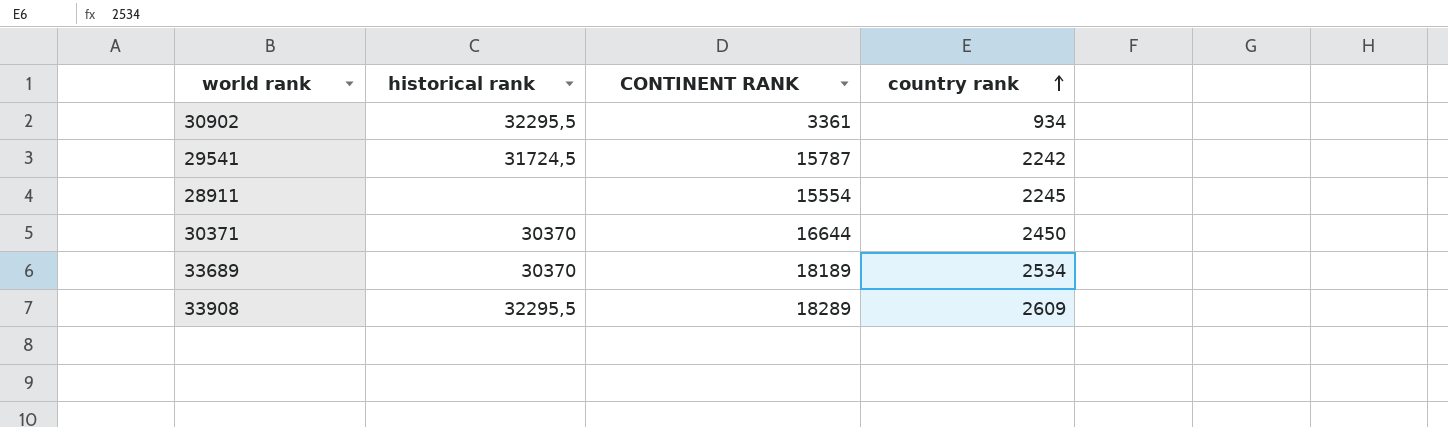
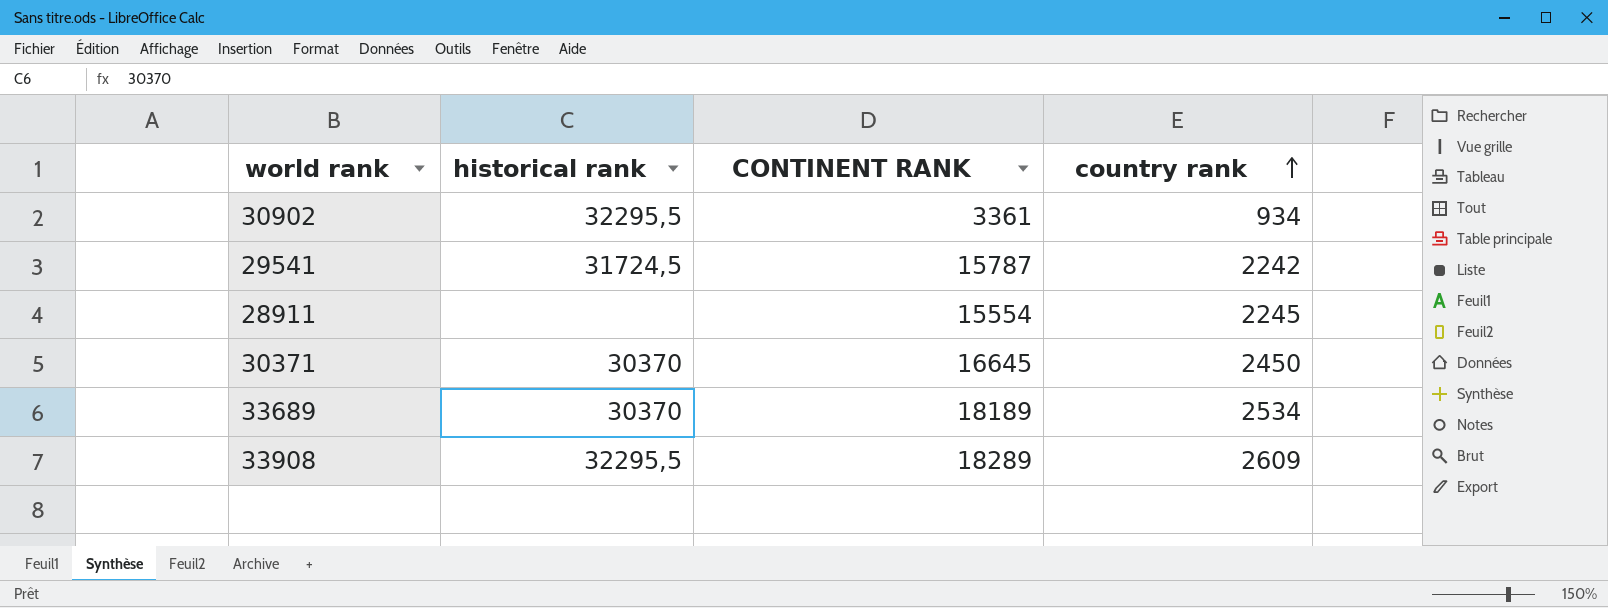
30371 | CONTINENT RANK: 16644 -> 16645

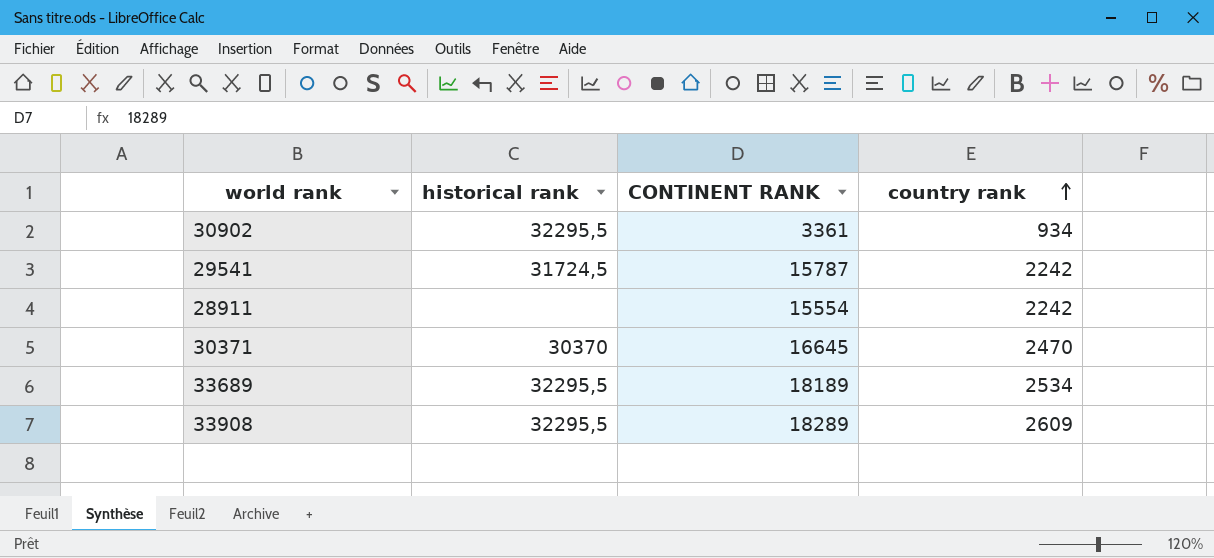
28911 | country rank: 2245 -> 2242
30371 | country rank: 2450 -> 2470
33689 | historical rank: 30370 -> 32295,5

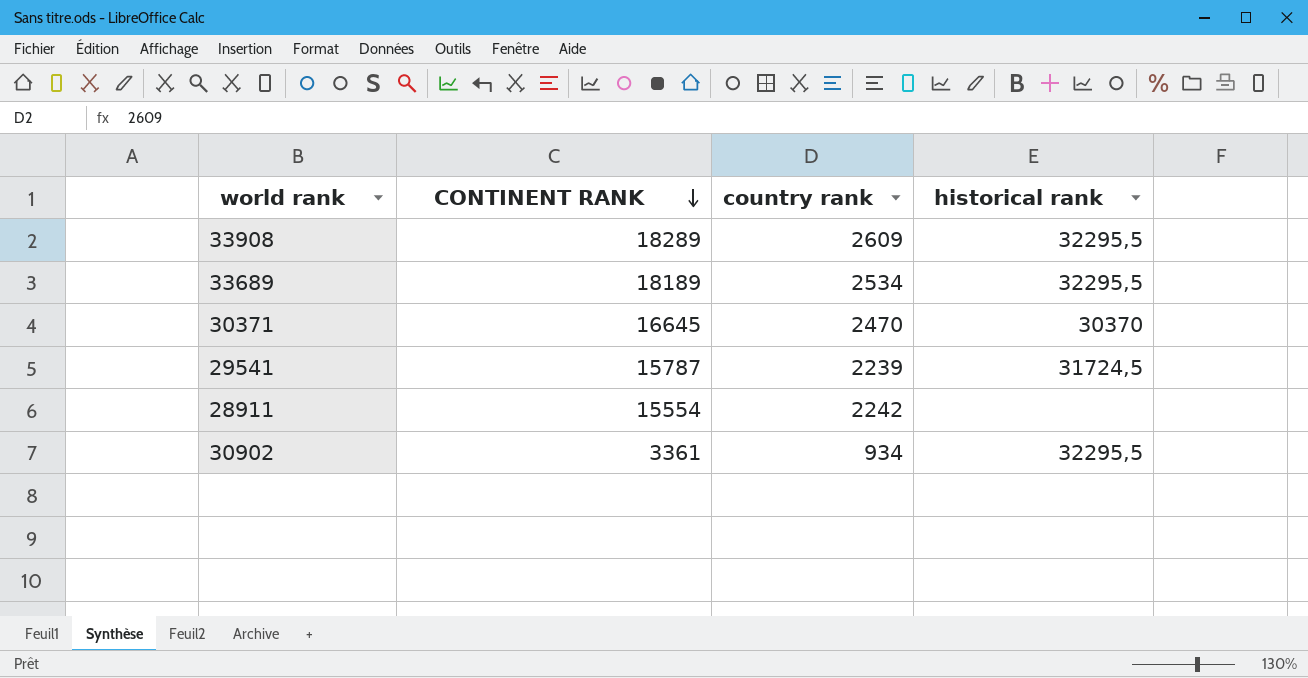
row order: country rank ascending -> CONTINENT RANK descending
column historical rank | position: 2 -> 4
29541 | country rank: 2242 -> 2239

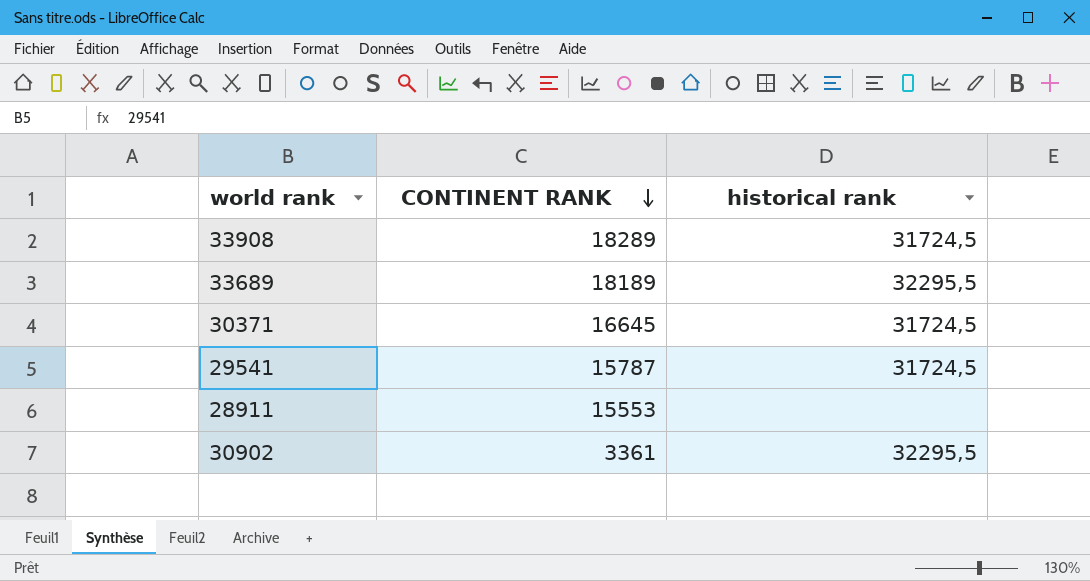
column country rank | position: 3 -> none
33908 | historical rank: 32295,5 -> 31724,5
30371 | historical rank: 30370 -> 31724,5
28911 | CONTINENT RANK: 15554 -> 15553

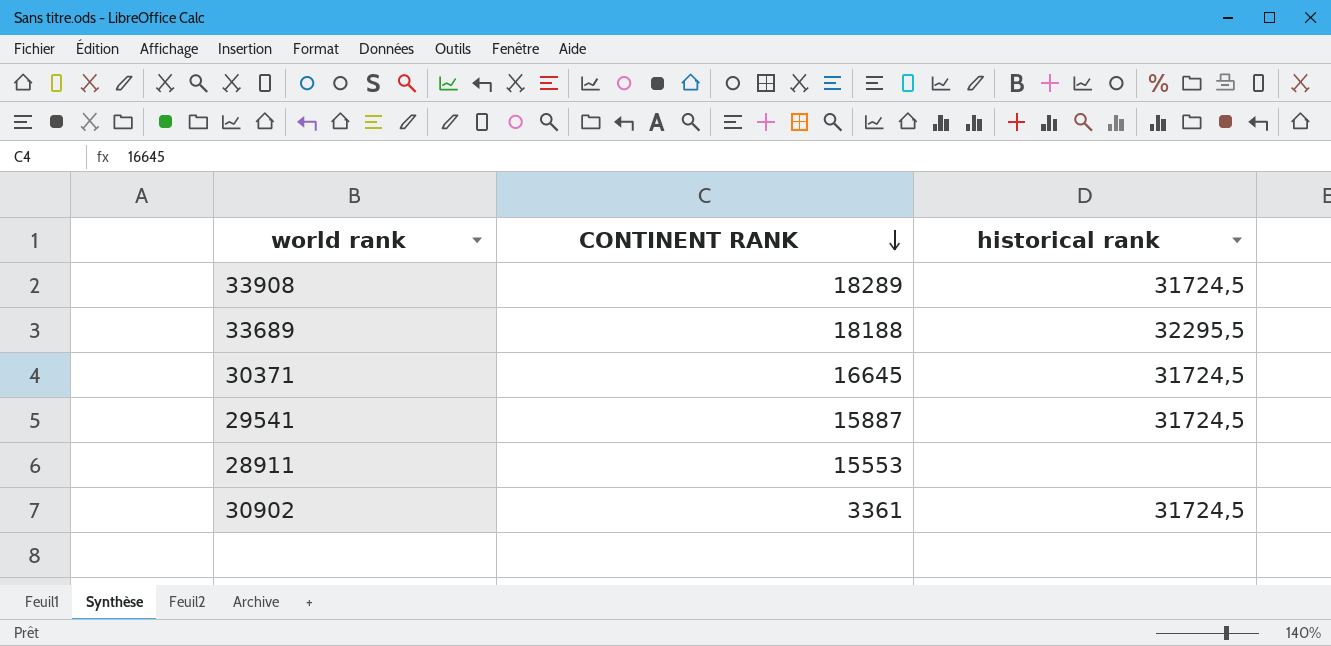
33689 | CONTINENT RANK: 18189 -> 18188
29541 | CONTINENT RANK: 15787 -> 15887
30902 | historical rank: 32295,5 -> 31724,5

